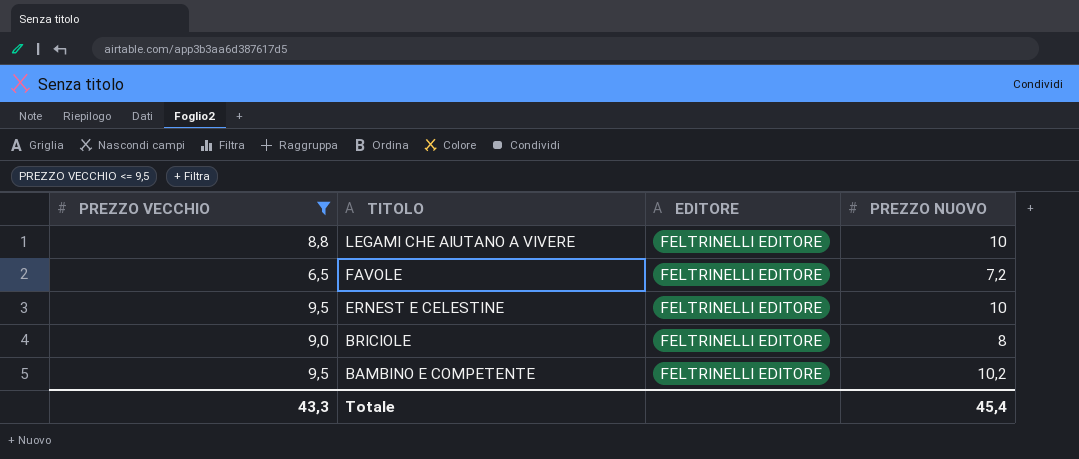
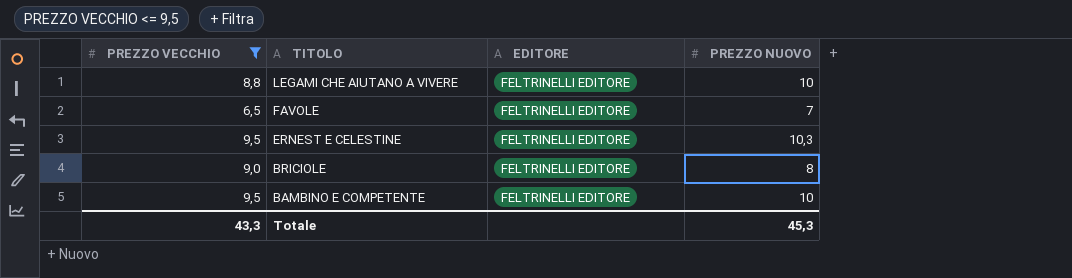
FAVOLE | PREZZO NUOVO: 7,2 -> 7
ERNEST E CELESTINE | PREZZO NUOVO: 10 -> 10,3
BAMBINO E COMPETENTE | PREZZO NUOVO: 10,2 -> 10
Totale | PREZZO NUOVO: 45,4 -> 45,3

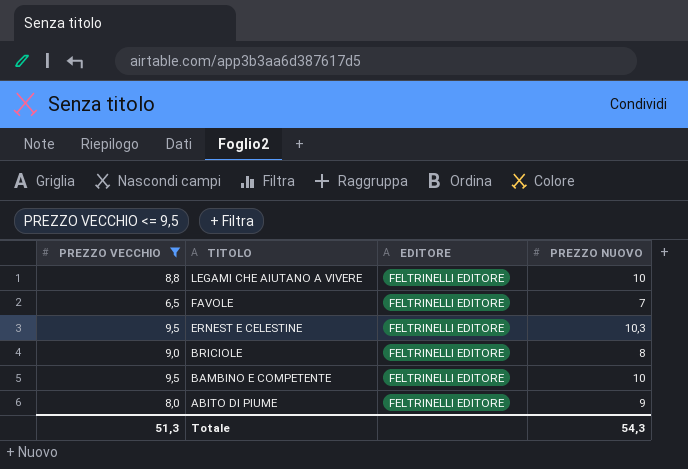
row ABITO DI PIUME: none -> 8,0 | FELTRINELLI EDITORE | 9
Totale | PREZZO VECCHIO: 43,3 -> 51,3
Totale | PREZZO NUOVO: 45,3 -> 54,3

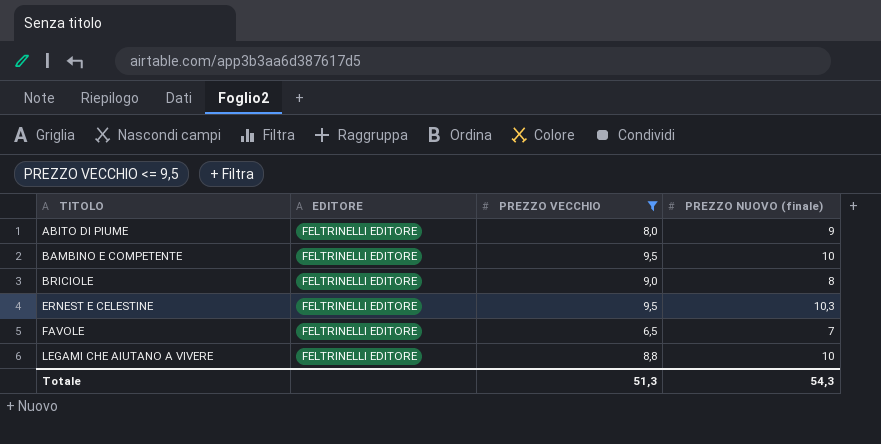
row order: TITOLO descending -> TITOLO ascending
column PREZZO VECCHIO | position: 1 -> 3
column name: PREZZO NUOVO -> PREZZO NUOVO (finale)

